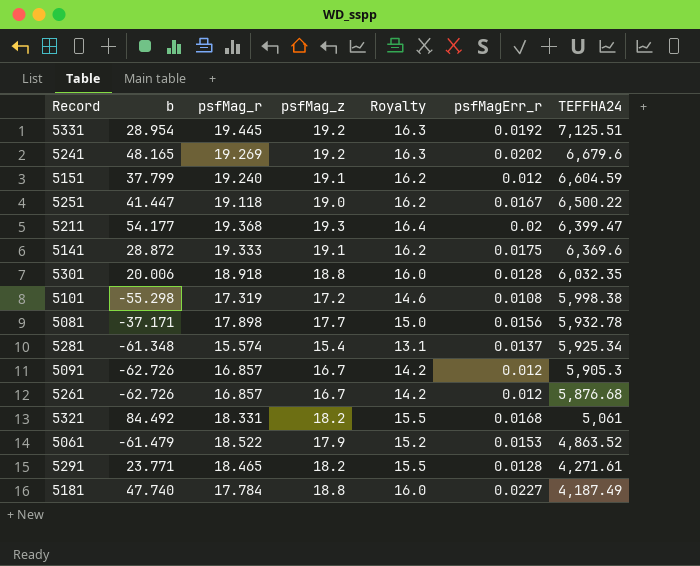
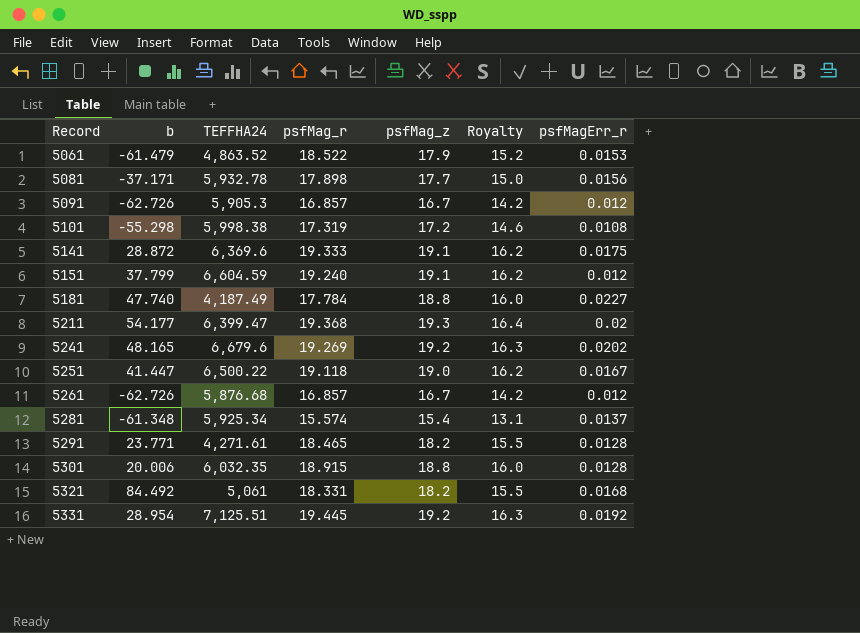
row order: TEFFHA24 descending -> Record ascending
column TEFFHA24 | position: 7 -> 3
5301 | psfMag_r: 18.918 -> 18.915

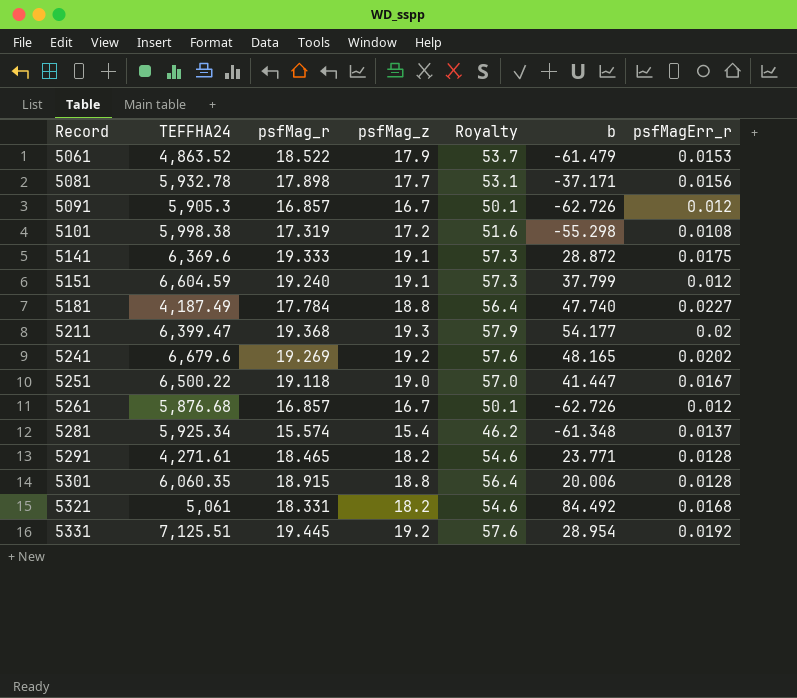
column Royalty | formula: [psfMag_z] * 0.85 -> [psfMag_z] * 3
column b | position: 2 -> 6
5301 | TEFFHA24: 6,032.35 -> 6,060.35

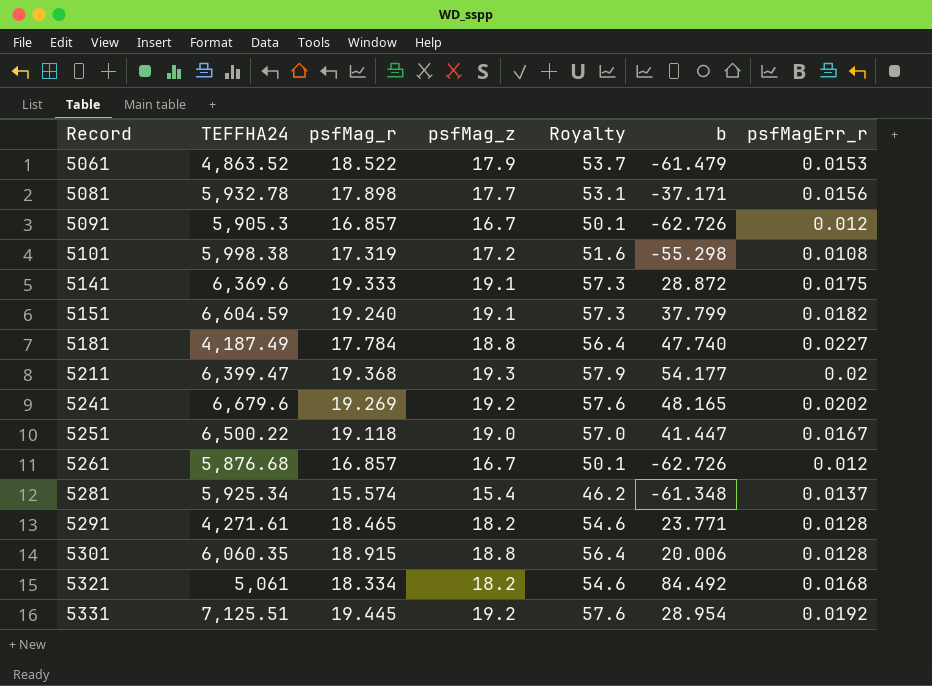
5151 | psfMagErr_r: 0.012 -> 0.0182
5321 | psfMag_r: 18.331 -> 18.334

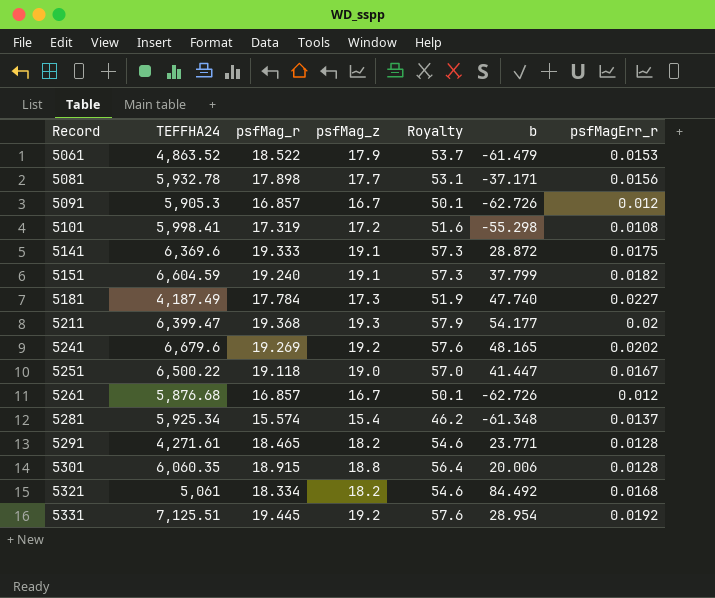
5101 | TEFFHA24: 5,998.38 -> 5,998.41
5181 | psfMag_z: 18.8 -> 17.3
5181 | Royalty: 56.4 -> 51.9

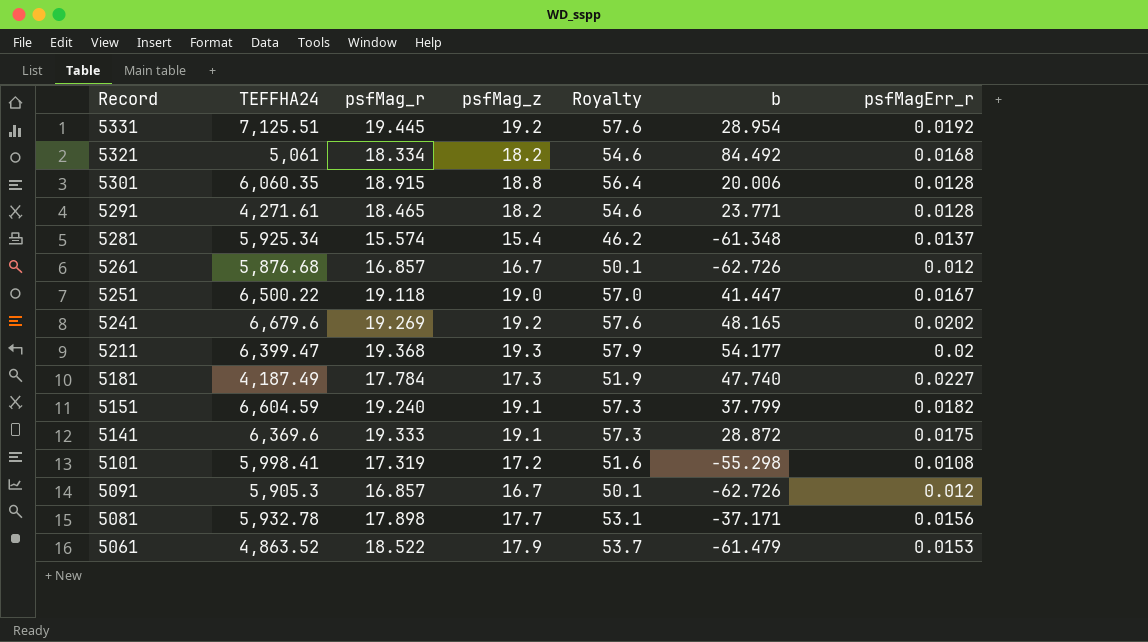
row order: Record ascending -> Record descending

